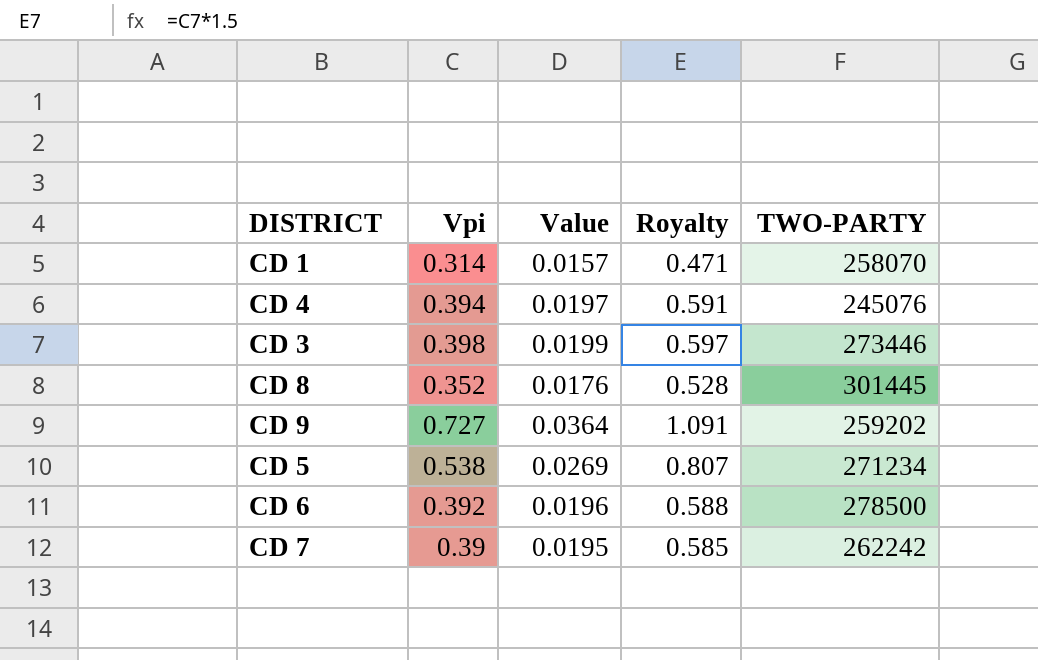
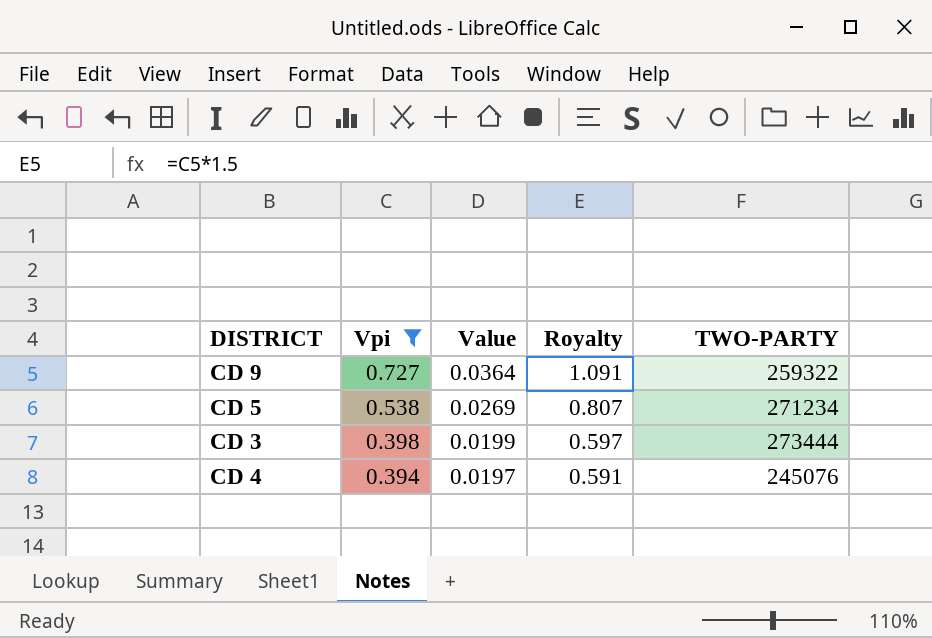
filter: none -> Vpi >= 0.394
row order: none -> Vpi descending
CD 9 | TWO-PARTY: 259202 -> 259322
CD 3 | TWO-PARTY: 273446 -> 273444

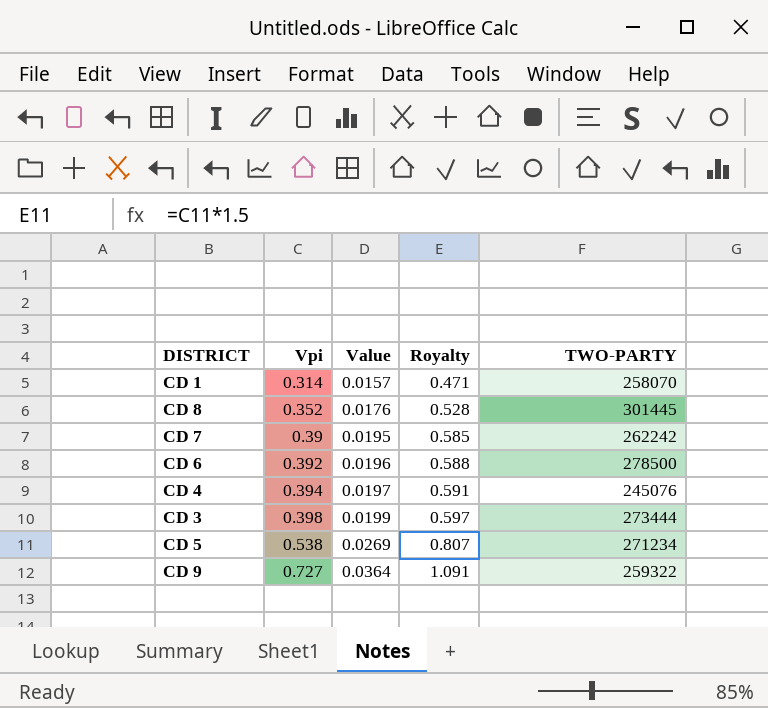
filter: Vpi >= 0.394 -> none
row order: Vpi descending -> Vpi ascending

